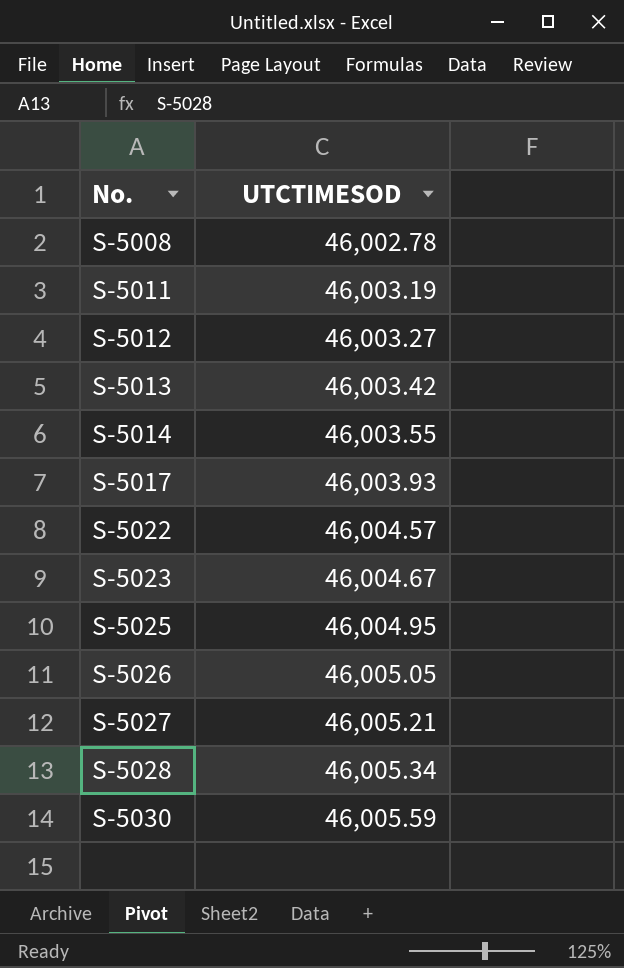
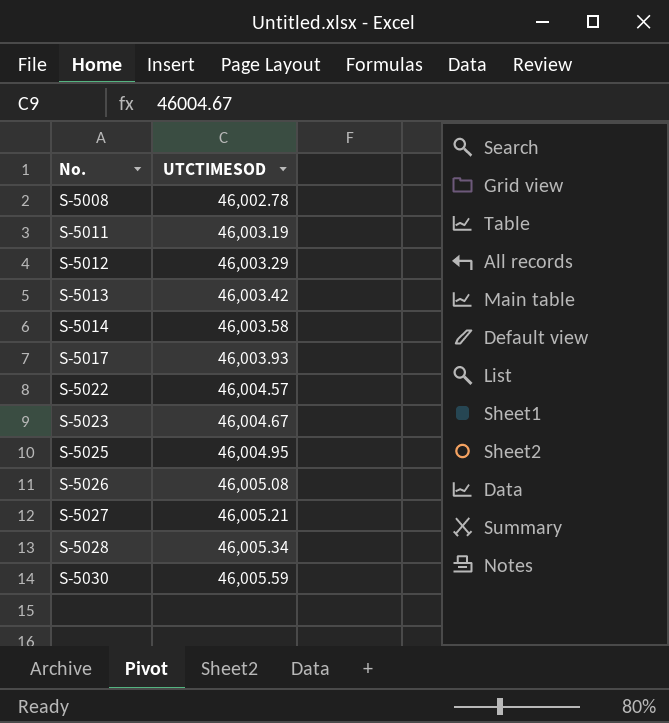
S-5012 | UTCTIMESOD: 46,003.27 -> 46,003.29
S-5014 | UTCTIMESOD: 46,003.55 -> 46,003.58
S-5026 | UTCTIMESOD: 46,005.05 -> 46,005.08

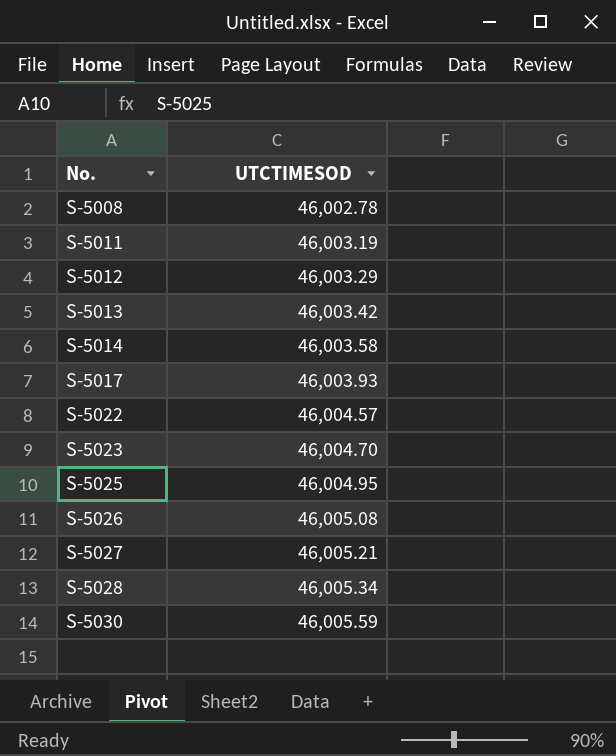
S-5023 | UTCTIMESOD: 46,004.67 -> 46,004.70

